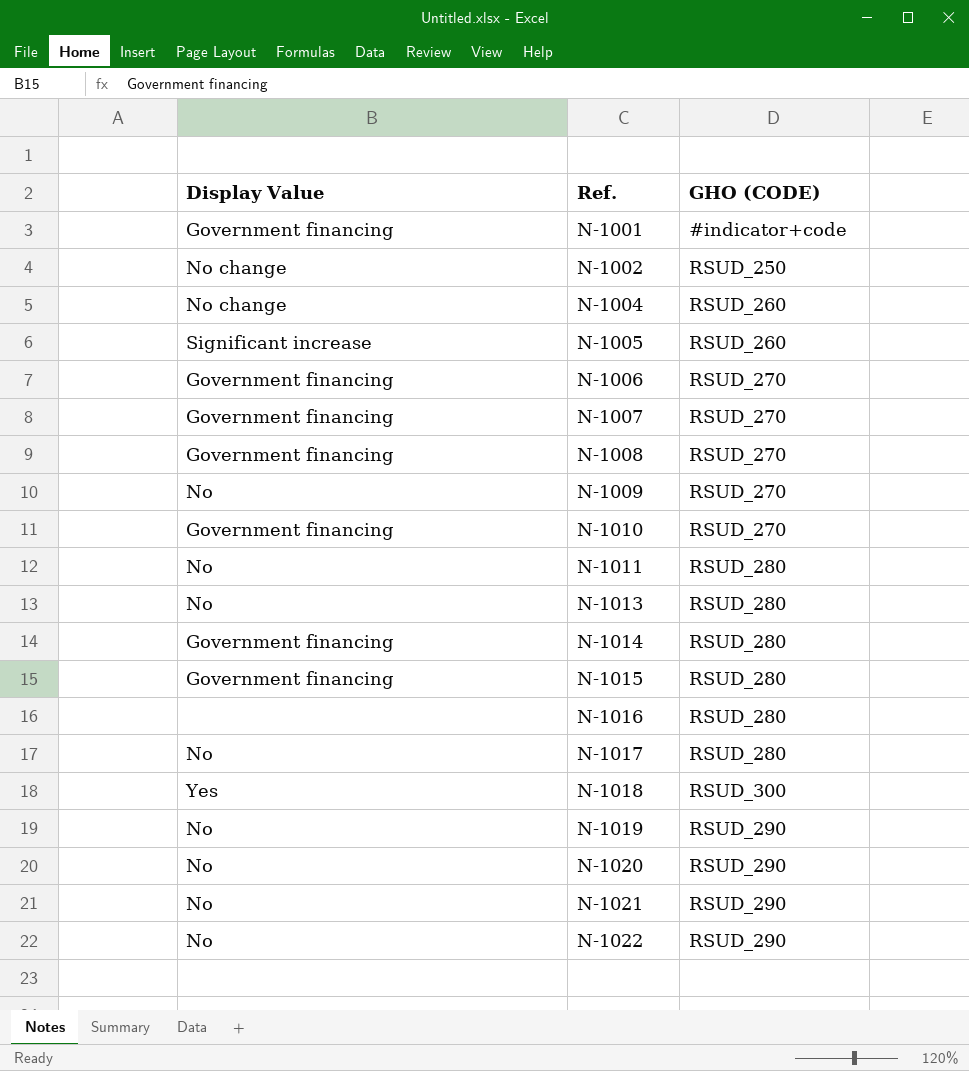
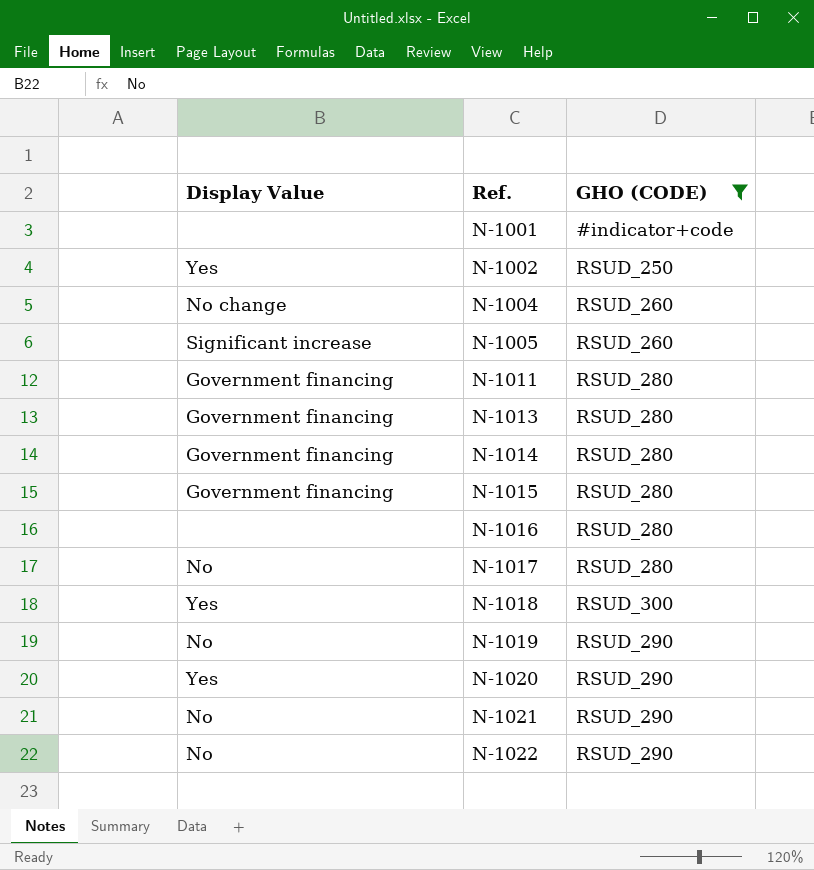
filter: none -> GHO (CODE) != RSUD_270
N-1001 | Display Value: Government financing -> none
N-1002 | Display Value: No change -> Yes
N-1011 | Display Value: No -> Government financing
N-1013 | Display Value: No -> Government financing
N-1020 | Display Value: No -> Yes

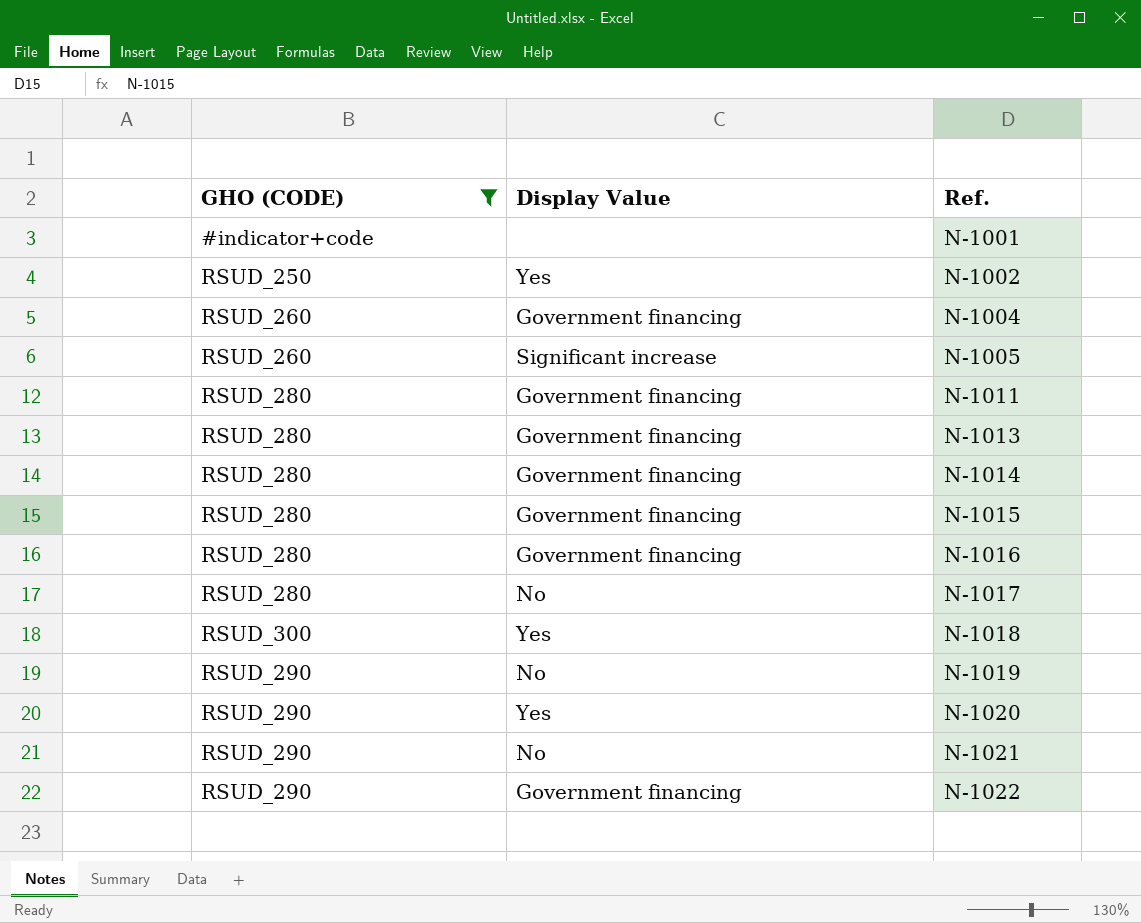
column GHO (CODE) | position: 3 -> 1
N-1004 | Display Value: No change -> Government financing
N-1016 | Display Value: none -> Government financing
N-1022 | Display Value: No -> Government financing

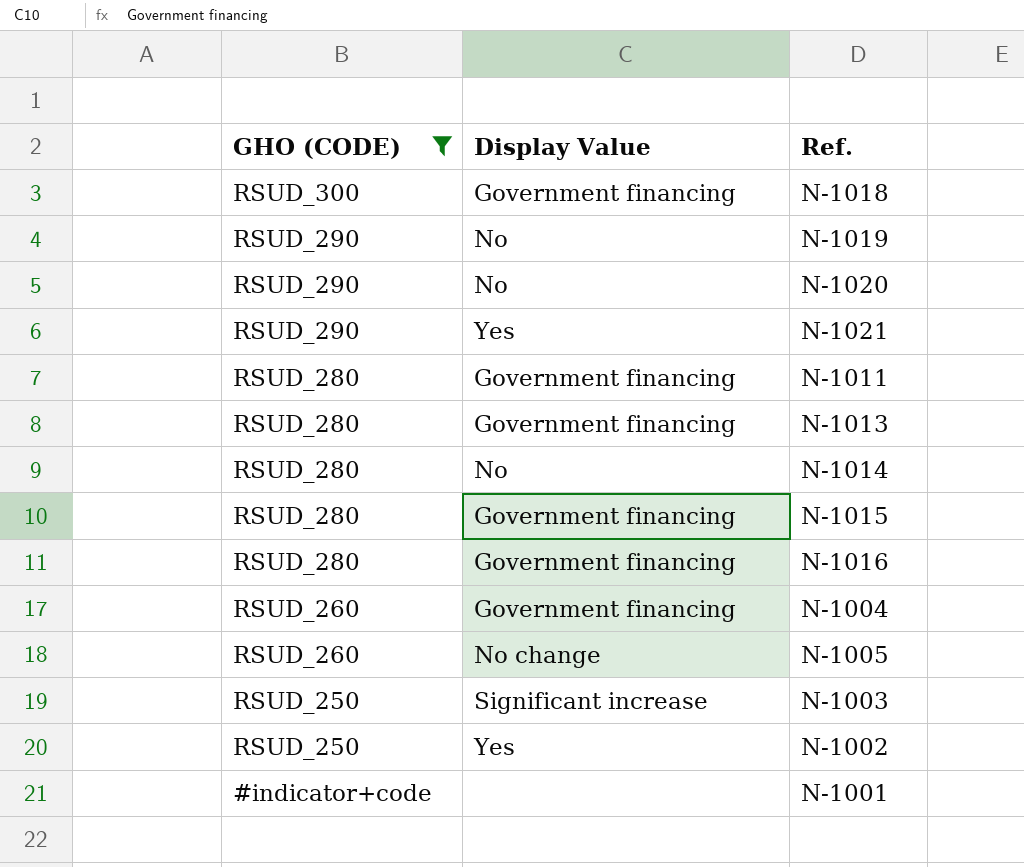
row order: Ref. ascending -> GHO (CODE) descending
row N-1017: RSUD_280 | No -> none
row N-1022: RSUD_290 | Government financing -> none
N-1018 | Display Value: Yes -> Government financing
N-1020 | Display Value: Yes -> No
N-1021 | Display Value: No -> Yes
N-1014 | Display Value: Government financing -> No
N-1005 | Display Value: Significant increase -> No change
row N-1003: none -> RSUD_250 | Significant increase

